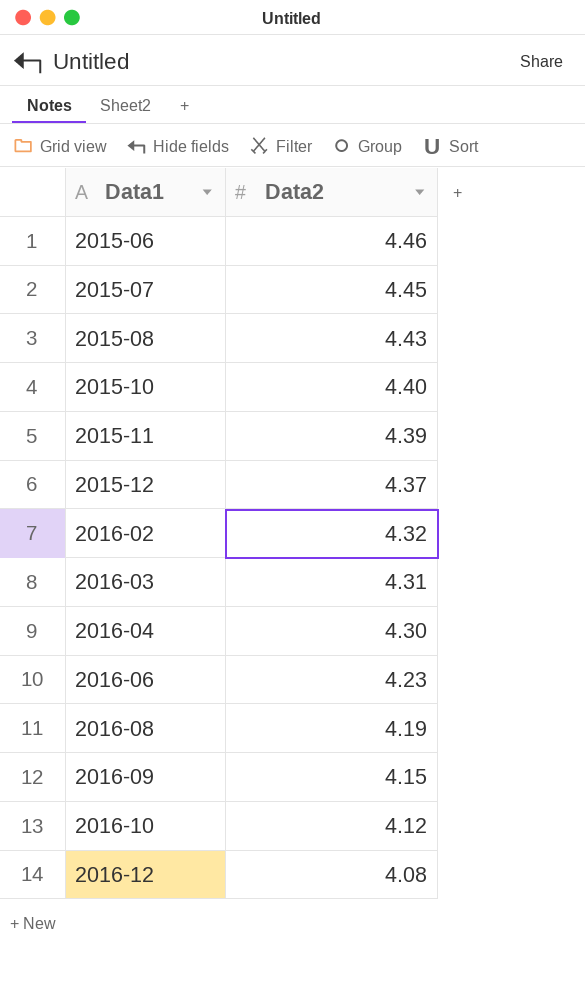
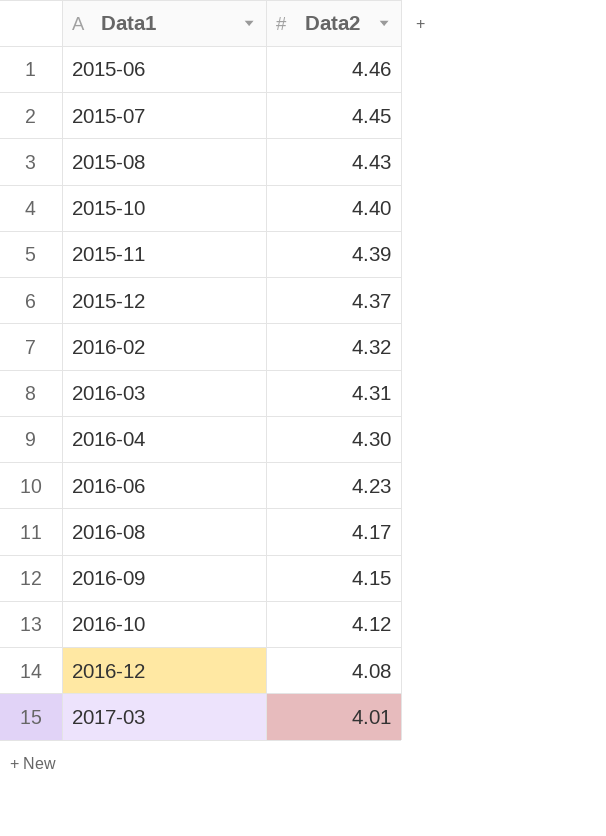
2016-08 | Data2: 4.19 -> 4.17
row 2017-03: none -> 4.01

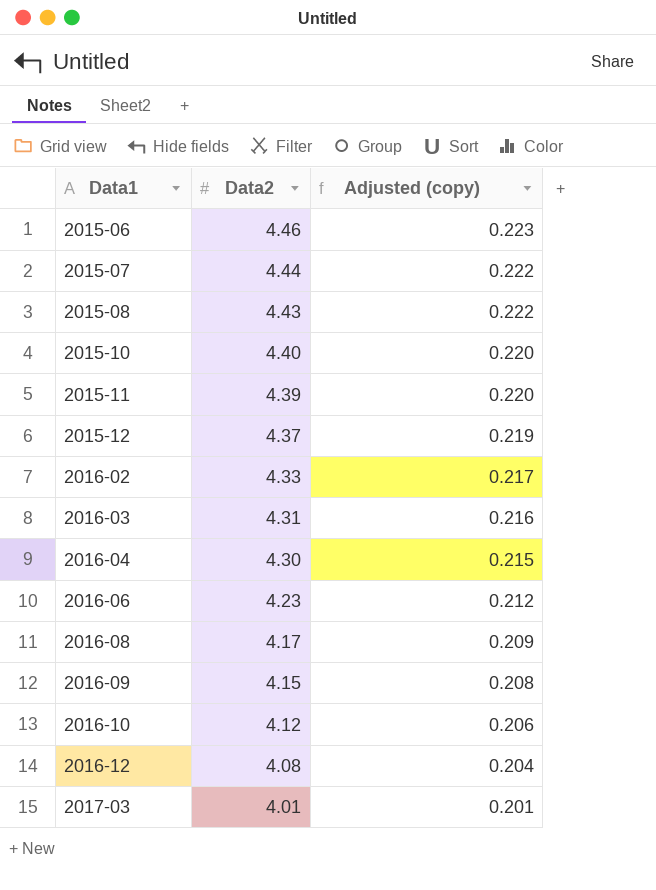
column Adjusted (copy) | formula: none -> [Data2] * 0.05
2015-07 | Data2: 4.45 -> 4.44
2016-02 | Data2: 4.32 -> 4.33

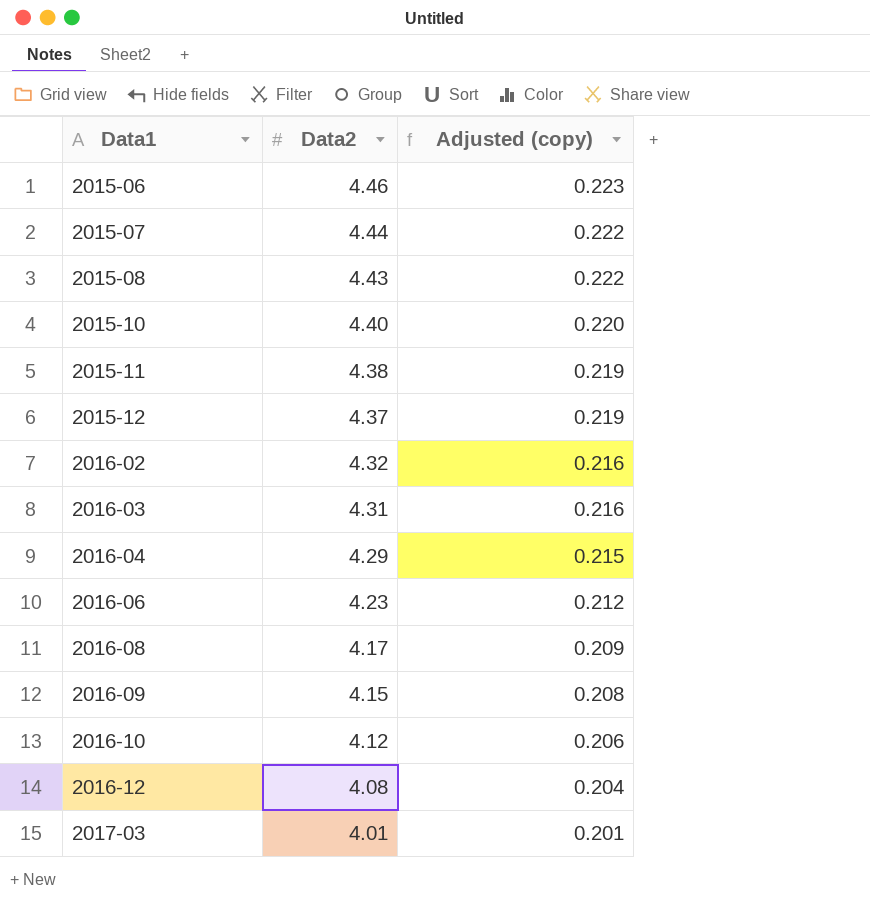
2015-11 | Data2: 4.39 -> 4.38
2015-11 | Adjusted (copy): 0.220 -> 0.219
2016-02 | Data2: 4.33 -> 4.32
2016-02 | Adjusted (copy): 0.217 -> 0.216
2016-04 | Data2: 4.30 -> 4.29

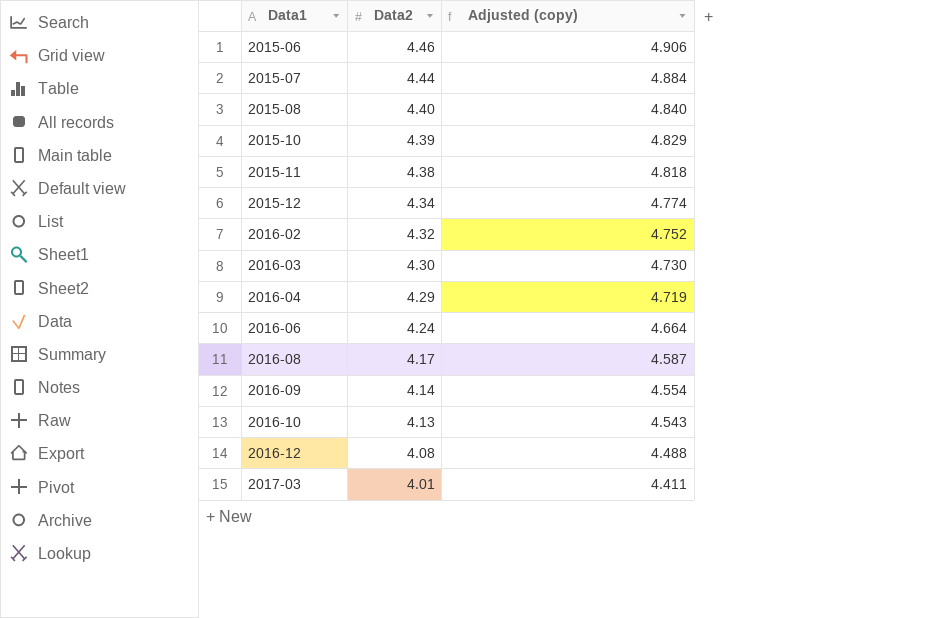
column Adjusted (copy) | formula: [Data2] * 0.05 -> [Data2] * 1.1
2015-08 | Data2: 4.43 -> 4.40
2015-10 | Data2: 4.40 -> 4.39
2015-12 | Data2: 4.37 -> 4.34
2016-03 | Data2: 4.31 -> 4.30
2016-06 | Data2: 4.23 -> 4.24
2016-09 | Data2: 4.15 -> 4.14
2016-10 | Data2: 4.12 -> 4.13

